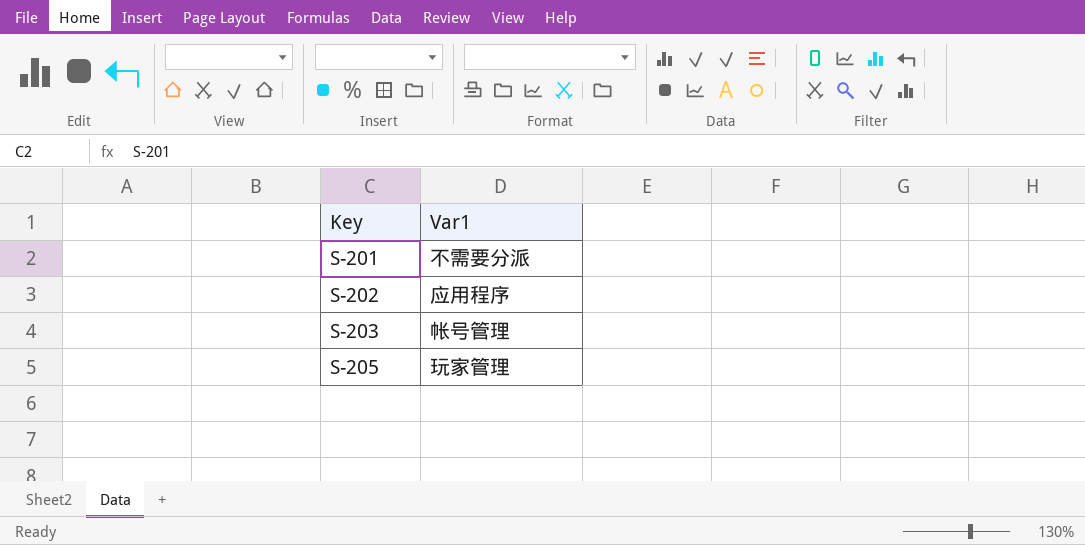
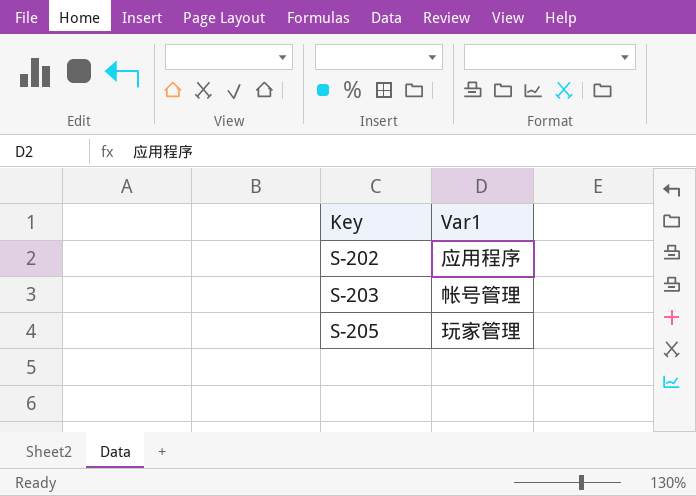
row S-201: 不需要分派 -> none

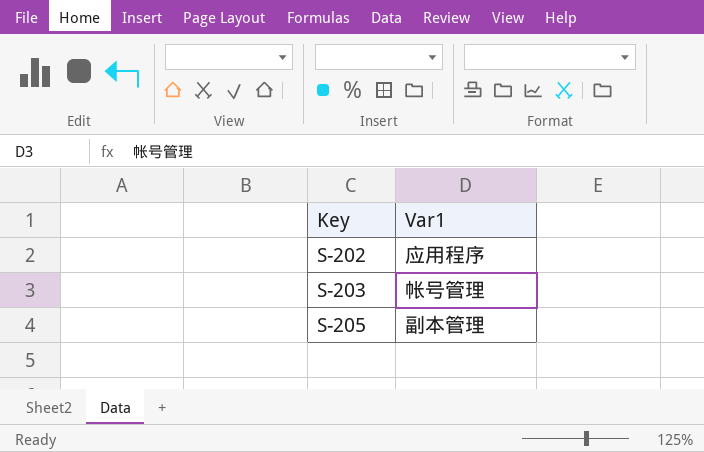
S-205 | Var1: 玩家管理 -> 副本管理

